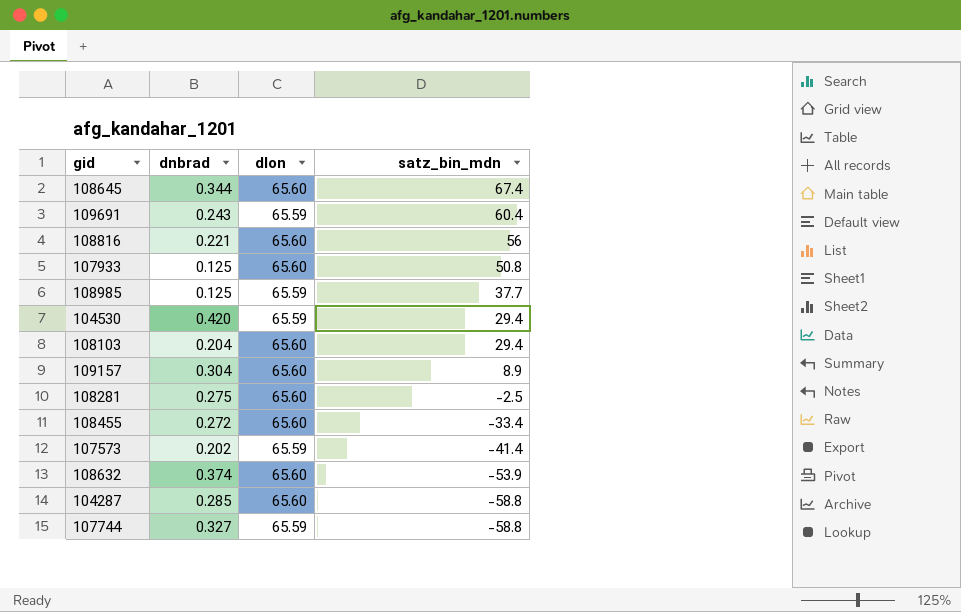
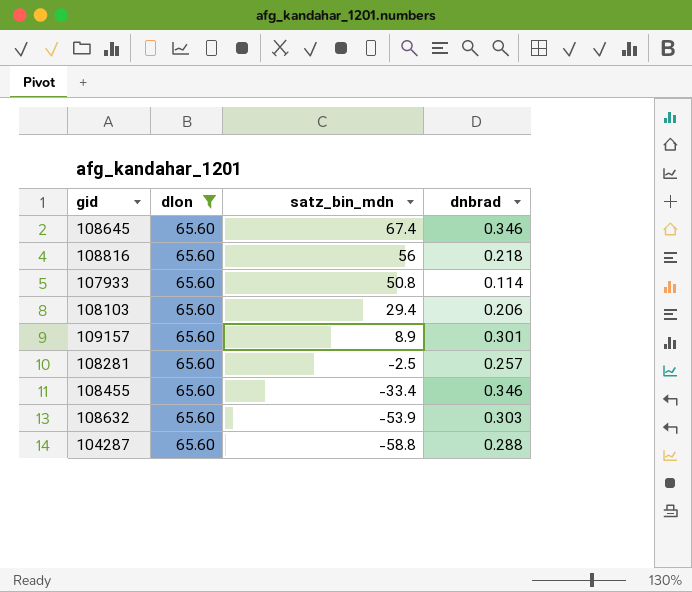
filter: none -> dlon = 65.60
column dnbrad | position: 2 -> 4
108645 | dnbrad: 0.344 -> 0.346
108816 | dnbrad: 0.221 -> 0.218
107933 | dnbrad: 0.125 -> 0.114
108103 | dnbrad: 0.204 -> 0.206
109157 | dnbrad: 0.304 -> 0.301
108281 | dnbrad: 0.275 -> 0.257
108455 | dnbrad: 0.272 -> 0.346
108632 | dnbrad: 0.374 -> 0.303
104287 | dnbrad: 0.285 -> 0.288

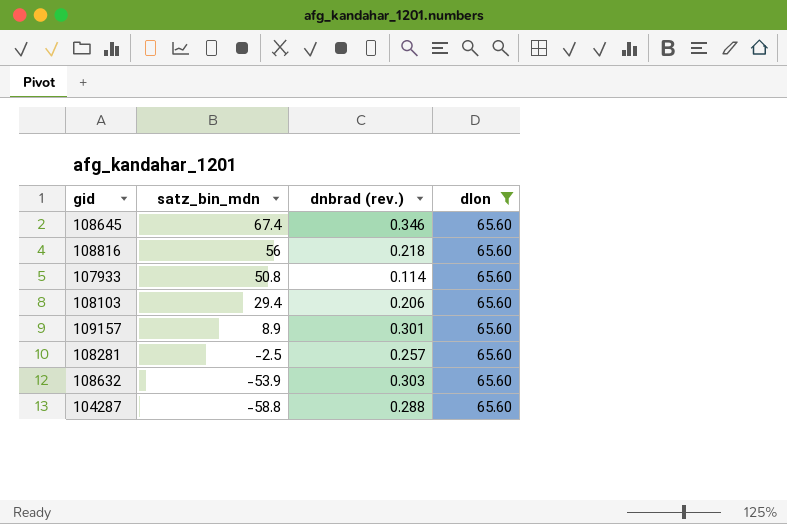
column name: dnbrad -> dnbrad (rev.)
column dlon | position: 2 -> 4
row 108455: 65.60 | -33.4 | 0.346 -> none

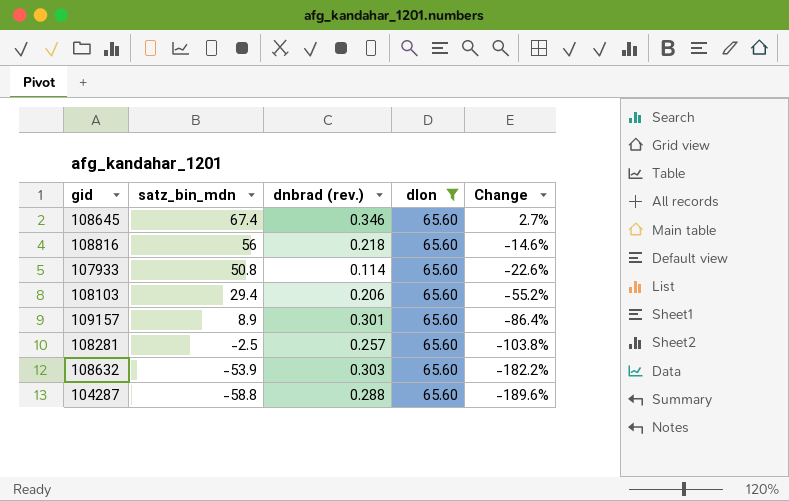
column Change | formula: none -> ([satz_bin_mdn] - [dlon]) / [dlon]

